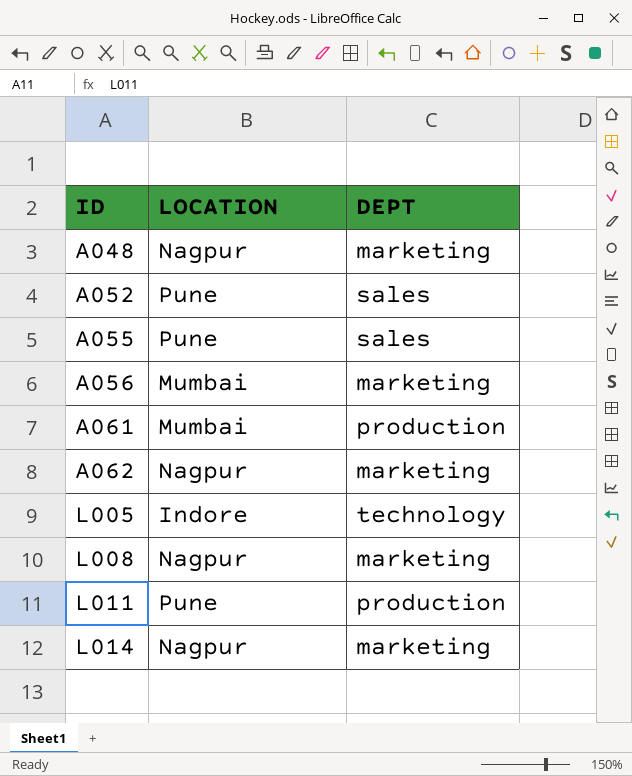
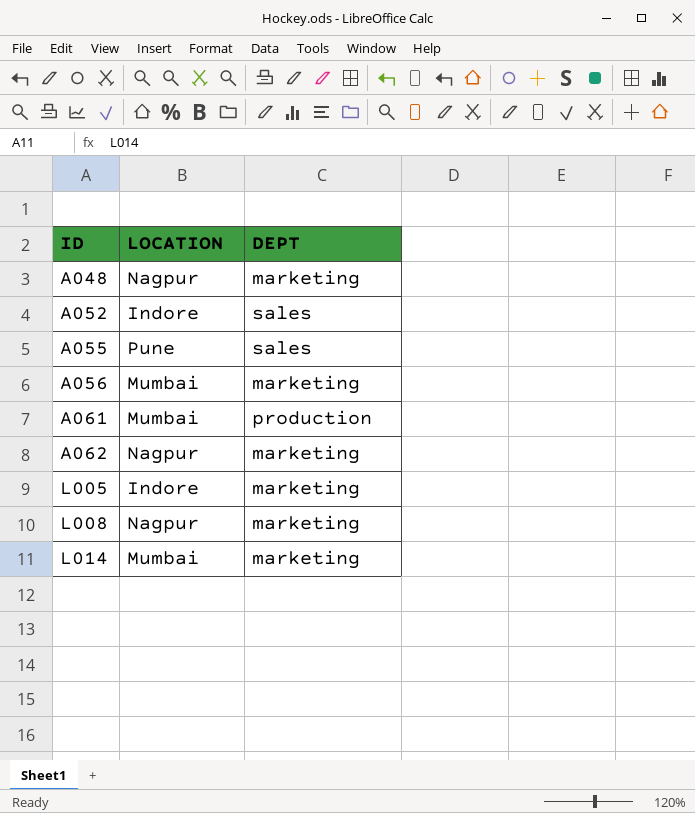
row L011: Pune | production -> none
A052 | LOCATION: Pune -> Indore
L005 | DEPT: technology -> marketing
L014 | LOCATION: Nagpur -> Mumbai

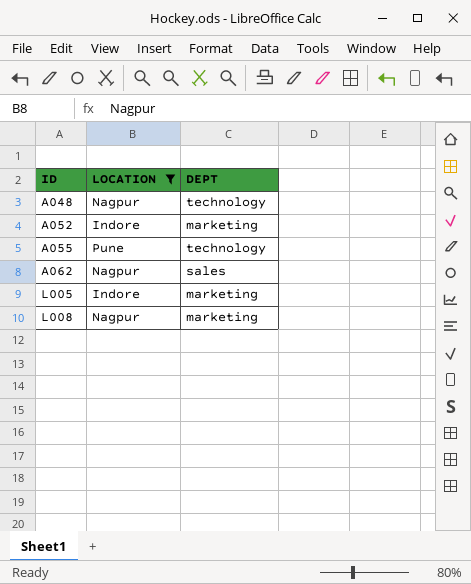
filter: none -> LOCATION != Mumbai
A048 | DEPT: marketing -> technology
A052 | DEPT: sales -> marketing
A055 | DEPT: sales -> technology
A062 | DEPT: marketing -> sales

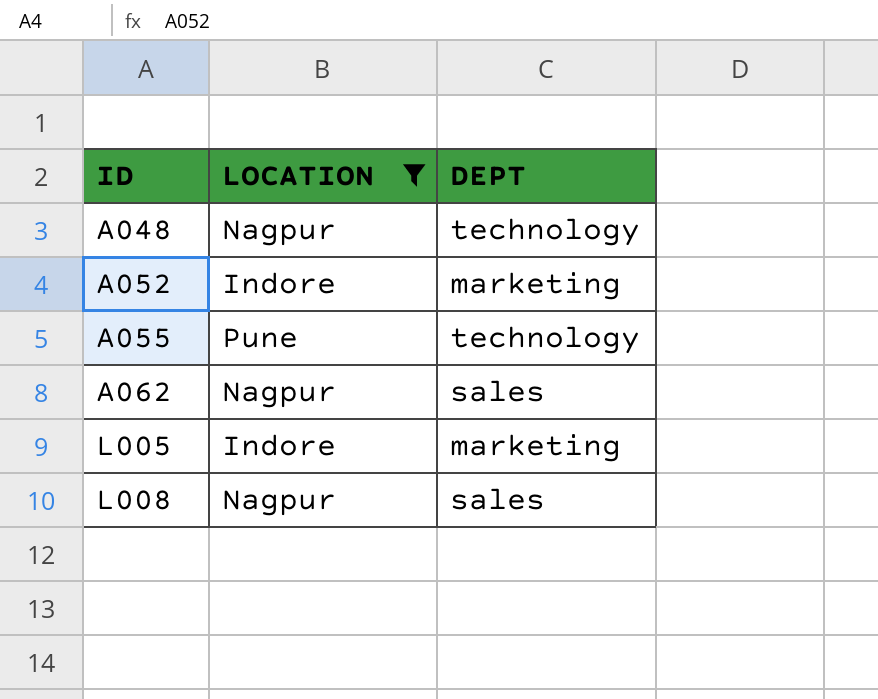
L008 | DEPT: marketing -> sales

